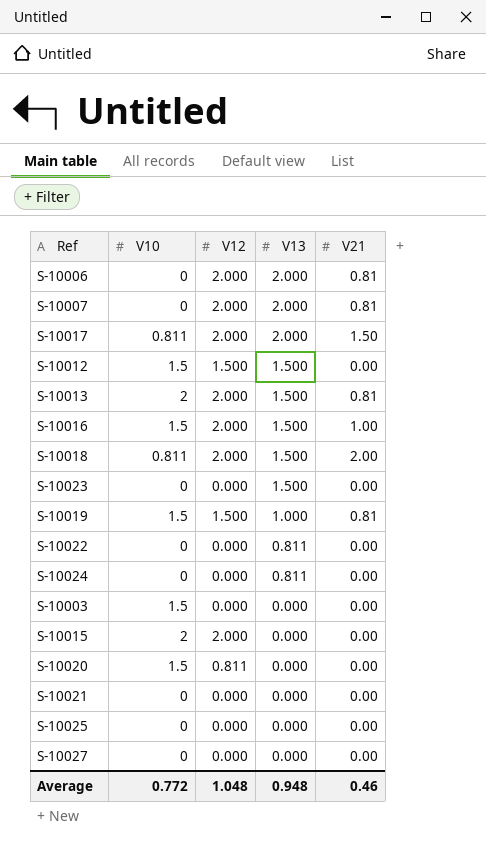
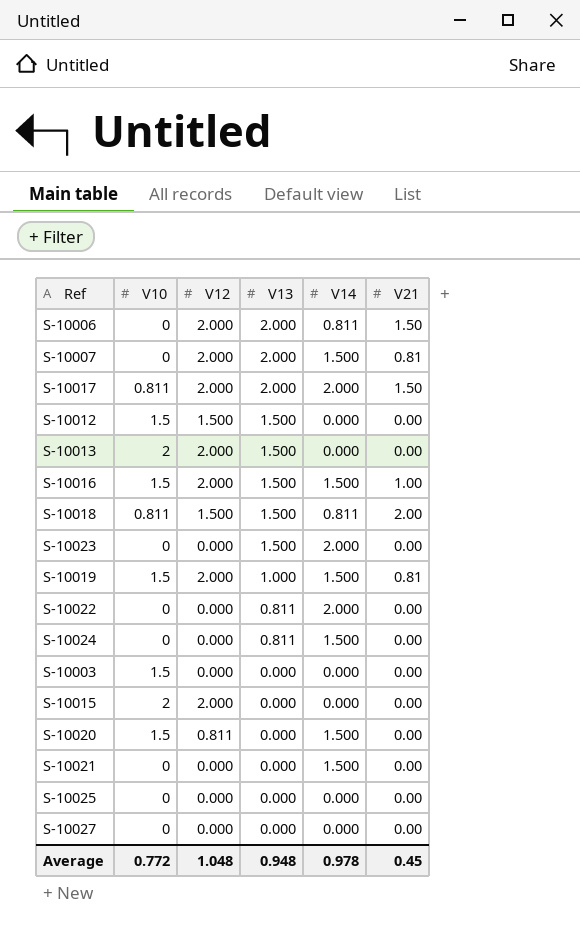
column V14 | position: none -> 5
S-10006 | V21: 0.81 -> 1.50
S-10013 | V21: 0.81 -> 0.00
S-10018 | V12: 2.000 -> 1.500
S-10019 | V12: 1.500 -> 2.000
Average | V21: 0.46 -> 0.45

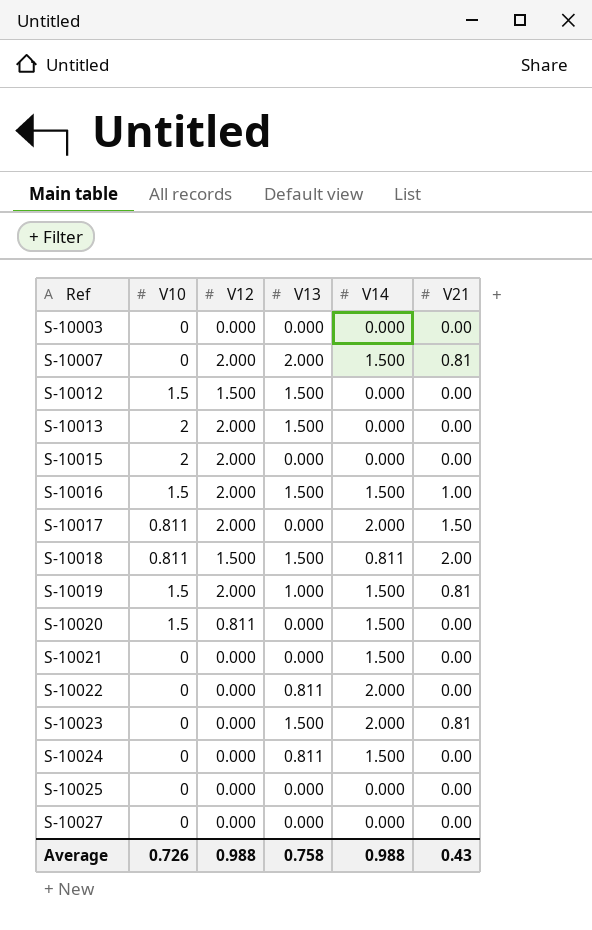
row order: V13 descending -> Ref ascending
row S-10006: 0 | 2.000 | 2.000 | 0.811 | 1.50 -> none
S-10003 | V10: 1.5 -> 0
S-10017 | V13: 2.000 -> 0.000
S-10023 | V21: 0.00 -> 0.81
Average | V10: 0.772 -> 0.726
Average | V12: 1.048 -> 0.988
Average | V13: 0.948 -> 0.758
Average | V14: 0.978 -> 0.988
Average | V21: 0.45 -> 0.43

